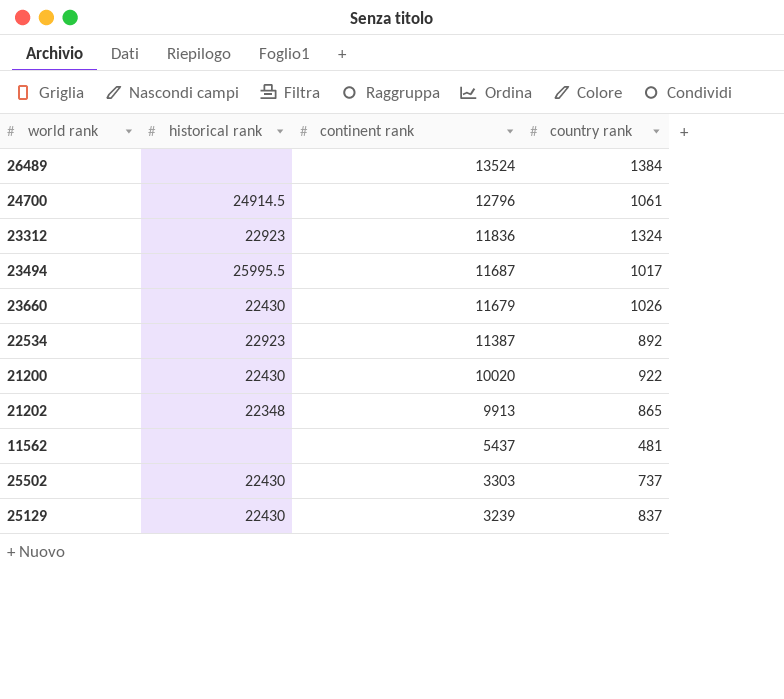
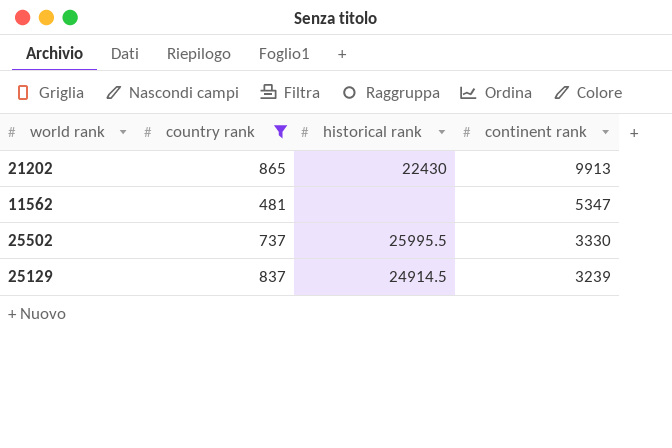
filter: none -> country rank <= 865
column country rank | position: 4 -> 2
21202 | historical rank: 22348 -> 22430
11562 | continent rank: 5437 -> 5347
25502 | historical rank: 22430 -> 25995.5
25502 | continent rank: 3303 -> 3330
25129 | historical rank: 22430 -> 24914.5

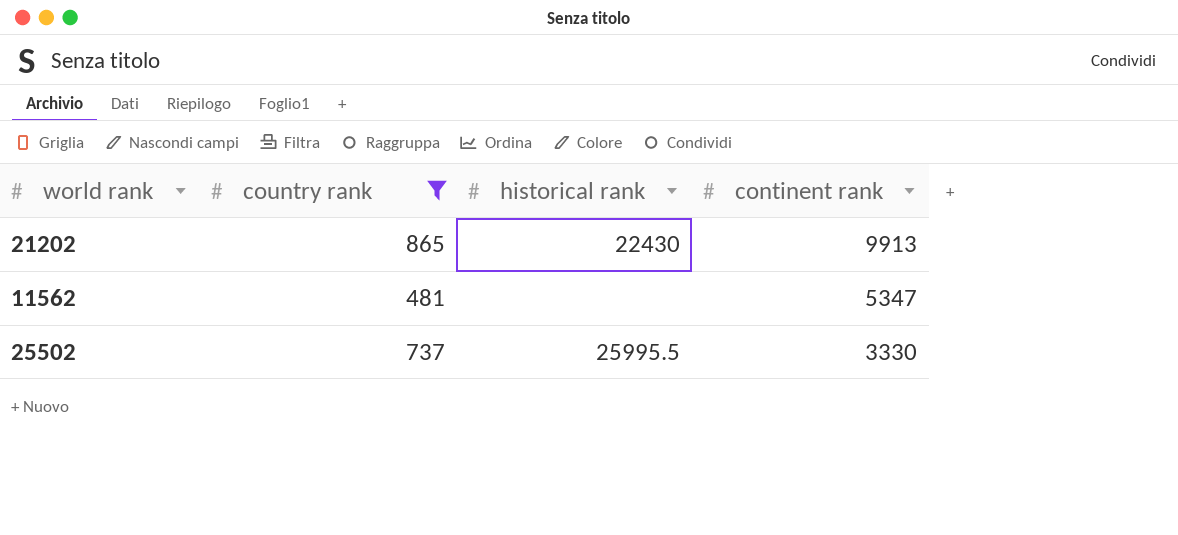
row 25129: 837 | 24914.5 | 3239 -> none

